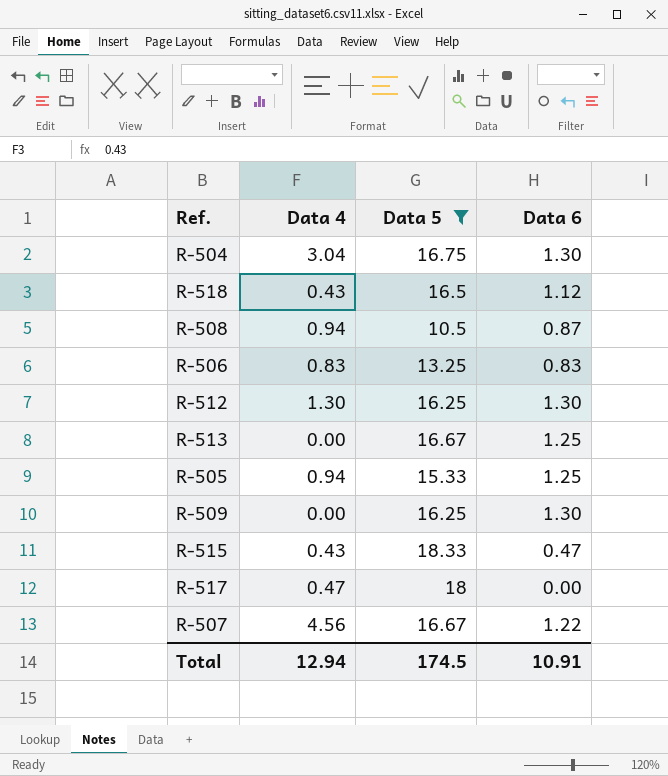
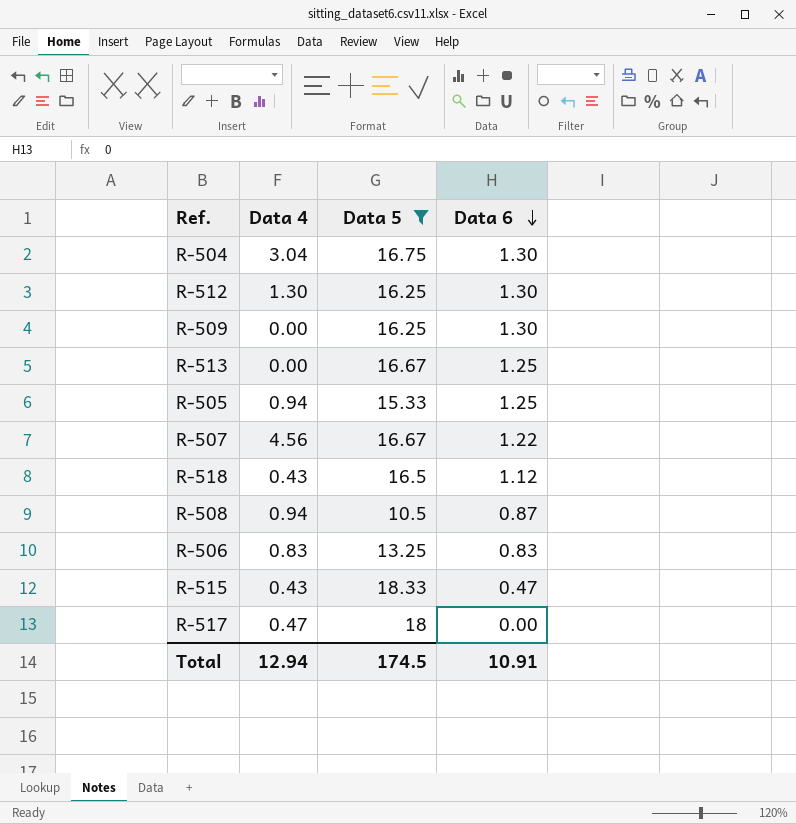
row order: none -> Data 6 descending

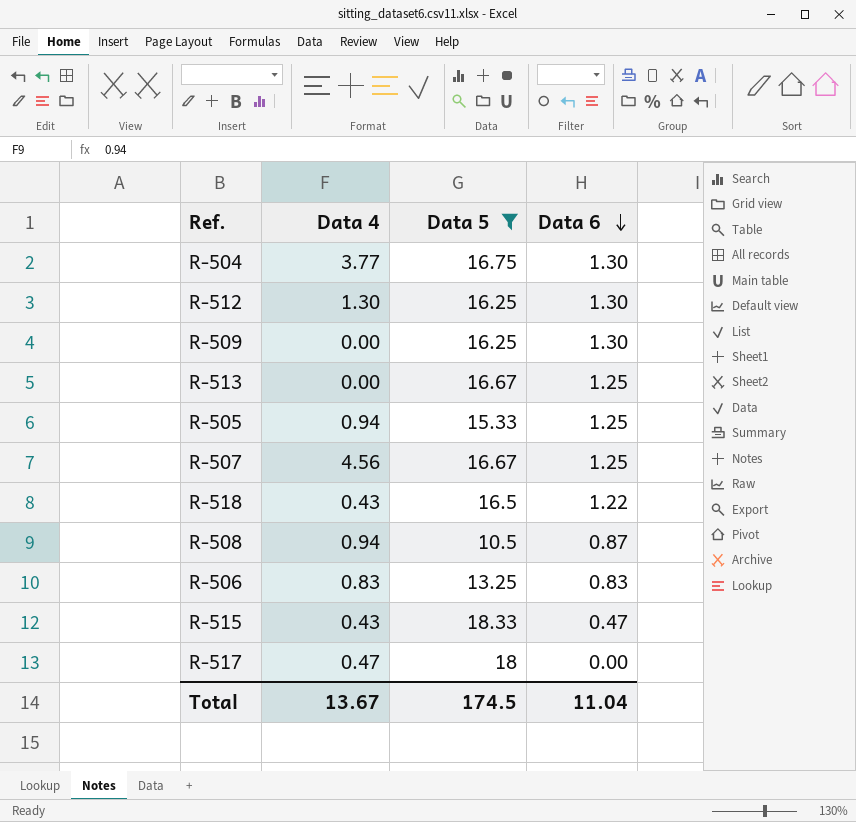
R-504 | Data 4: 3.04 -> 3.77
R-507 | Data 6: 1.22 -> 1.25
R-518 | Data 6: 1.12 -> 1.22
Total | Data 4: 12.94 -> 13.67
Total | Data 6: 10.91 -> 11.04

